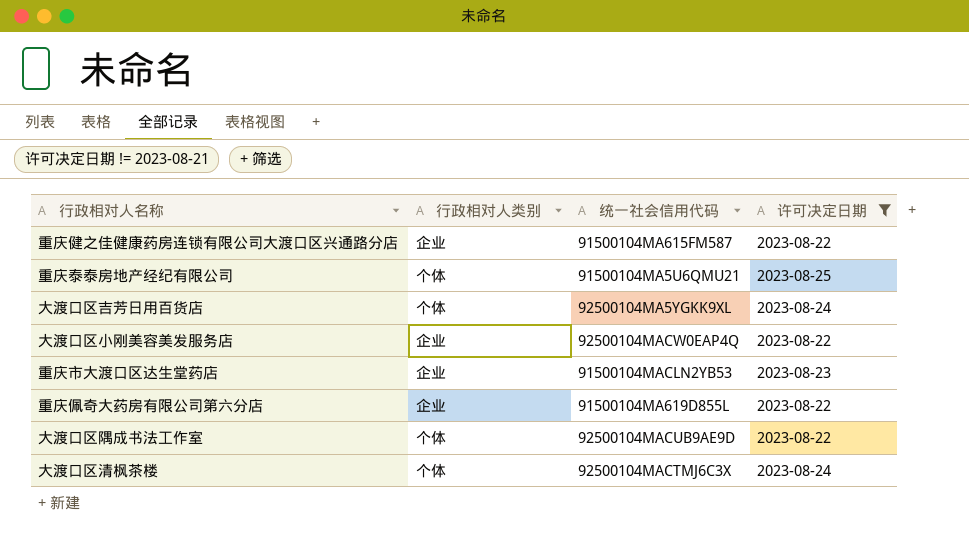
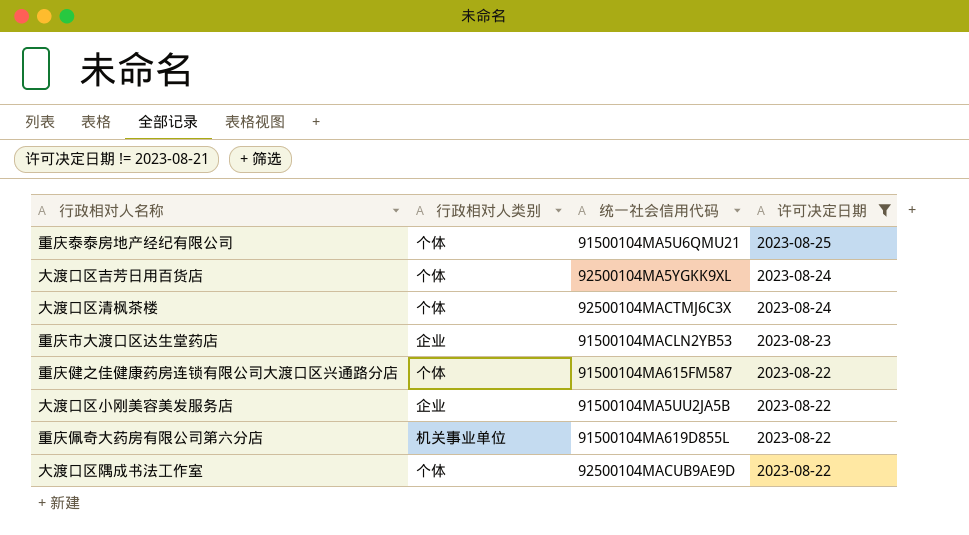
row order: none -> 许可决定日期 descending
重庆健之佳健康药房连锁有限公司大渡口区兴通路分店 | 行政相对人类别: 企业 -> 个体
大渡口区小刚美容美发服务店 | 统一社会信用代码: 92500104MACW0EAP4Q -> 91500104MA5UU2JA5B
重庆佩奇大药房有限公司第六分店 | 行政相对人类别: 企业 -> 机关事业单位

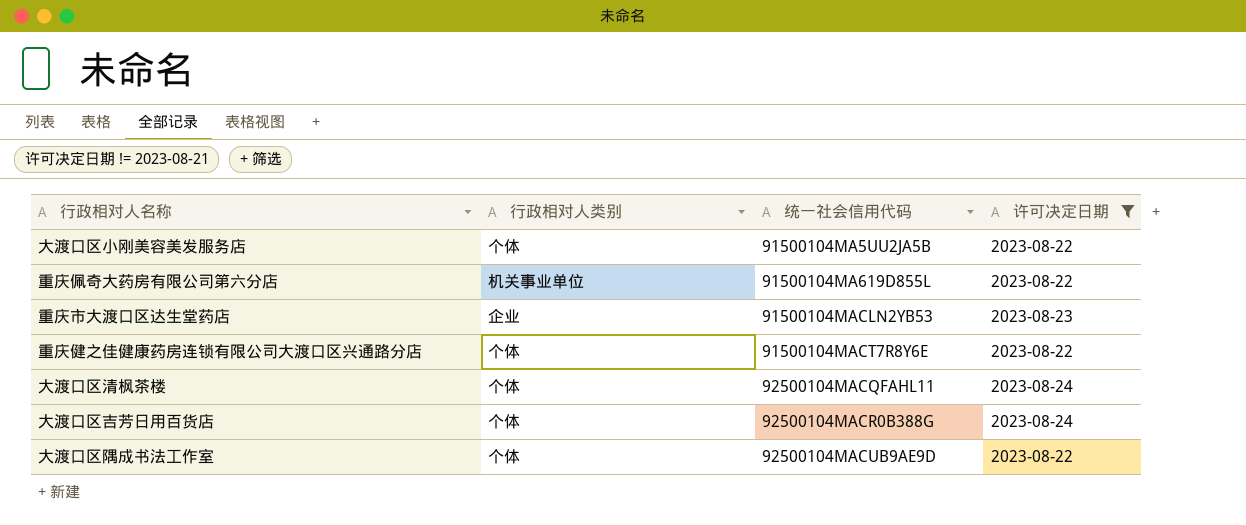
row order: 许可决定日期 descending -> 统一社会信用代码 ascending
row 重庆泰泰房地产经纪有限公司: 个体 | 91500104MA5U6QMU21 | 2023-08-25 -> none
大渡口区小刚美容美发服务店 | 行政相对人类别: 企业 -> 个体
重庆健之佳健康药房连锁有限公司大渡口区兴通路分店 | 统一社会信用代码: 91500104MA615FM587 -> 91500104MACT7R8Y6E
大渡口区清枫茶楼 | 统一社会信用代码: 92500104MACTMJ6C3X -> 92500104MACQFAHL11
大渡口区吉芳日用百货店 | 统一社会信用代码: 92500104MA5YGKK9XL -> 92500104MACR0B388G

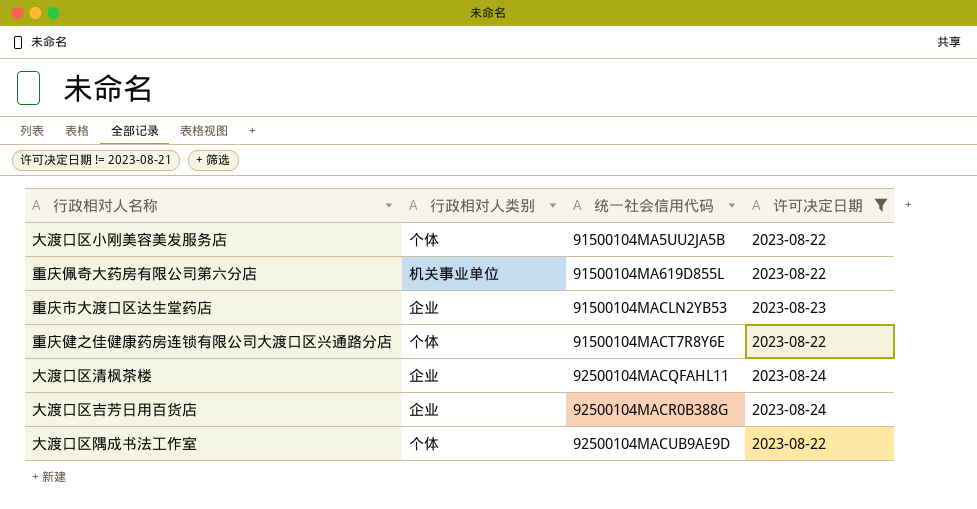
大渡口区清枫茶楼 | 行政相对人类别: 个体 -> 企业
大渡口区吉芳日用百货店 | 行政相对人类别: 个体 -> 企业

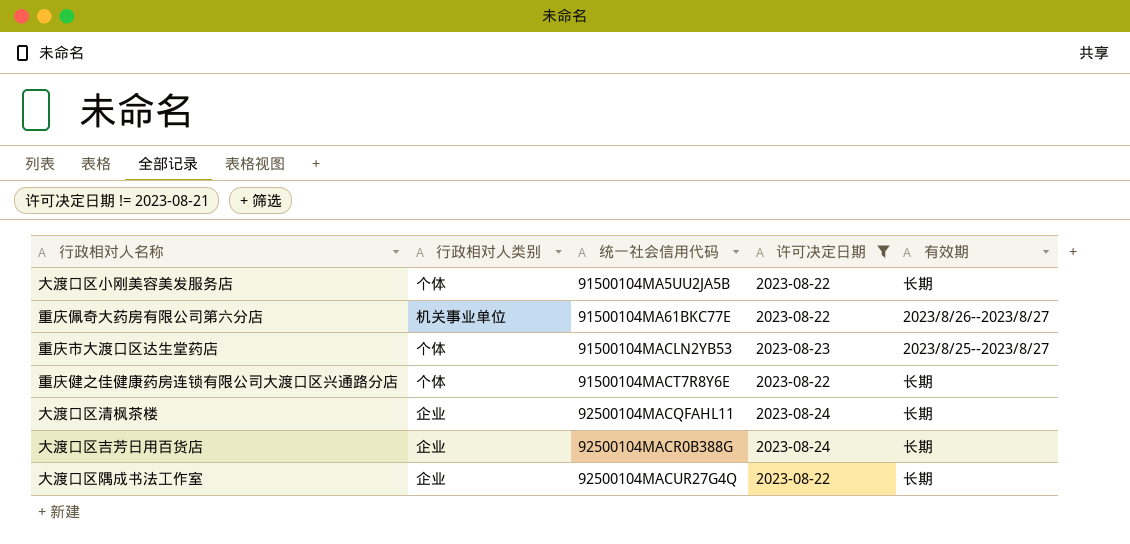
column 有效期 | position: none -> 5
重庆佩奇大药房有限公司第六分店 | 统一社会信用代码: 91500104MA619D855L -> 91500104MA61BKC77E
重庆市大渡口区达生堂药店 | 行政相对人类别: 企业 -> 个体
大渡口区隅成书法工作室 | 行政相对人类别: 个体 -> 企业
大渡口区隅成书法工作室 | 统一社会信用代码: 92500104MACUB9AE9D -> 92500104MACUR27G4Q

